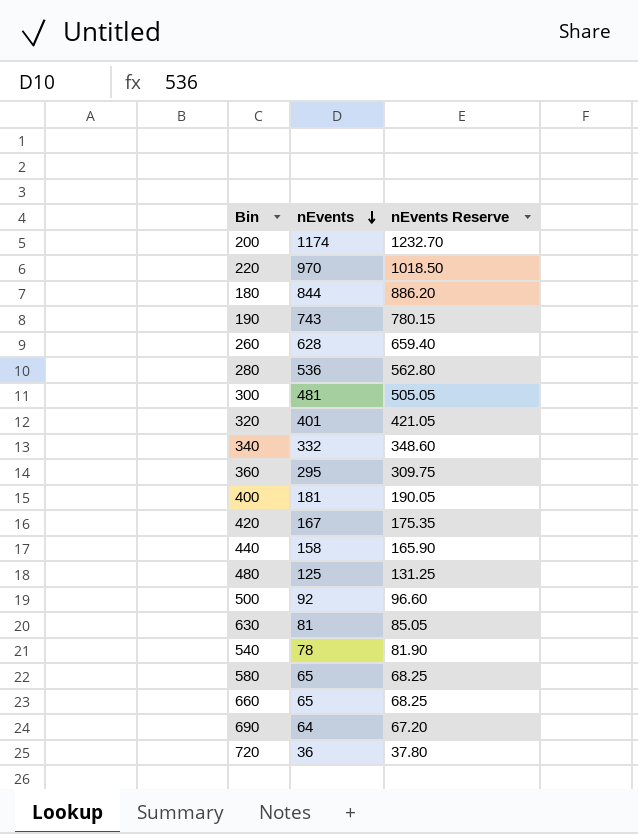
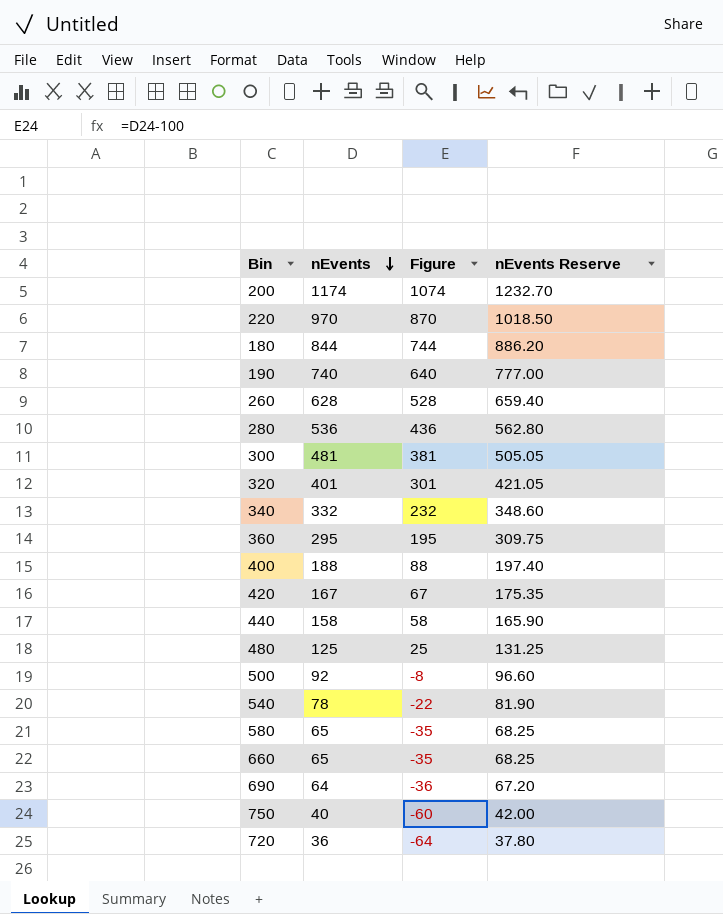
column Figure | formula: none -> [nEvents] - 100
row 630: 81 | 85.05 -> none
190 | nEvents: 743 -> 740
190 | nEvents Reserve: 780.15 -> 777.00
400 | nEvents: 181 -> 188
400 | nEvents Reserve: 190.05 -> 197.40
row 750: none -> 40 | -60 | 42.00

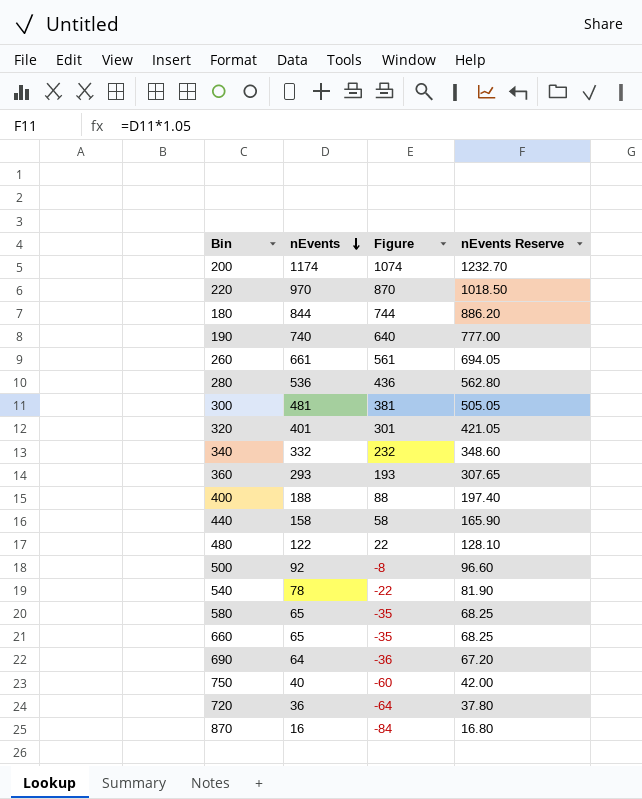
row 420: 167 | 67 | 175.35 -> none
260 | nEvents: 628 -> 661
260 | Figure: 528 -> 561
260 | nEvents Reserve: 659.40 -> 694.05
360 | nEvents: 295 -> 293
360 | Figure: 195 -> 193
360 | nEvents Reserve: 309.75 -> 307.65
480 | nEvents: 125 -> 122
480 | Figure: 25 -> 22
480 | nEvents Reserve: 131.25 -> 128.10
row 870: none -> 16 | -84 | 16.80

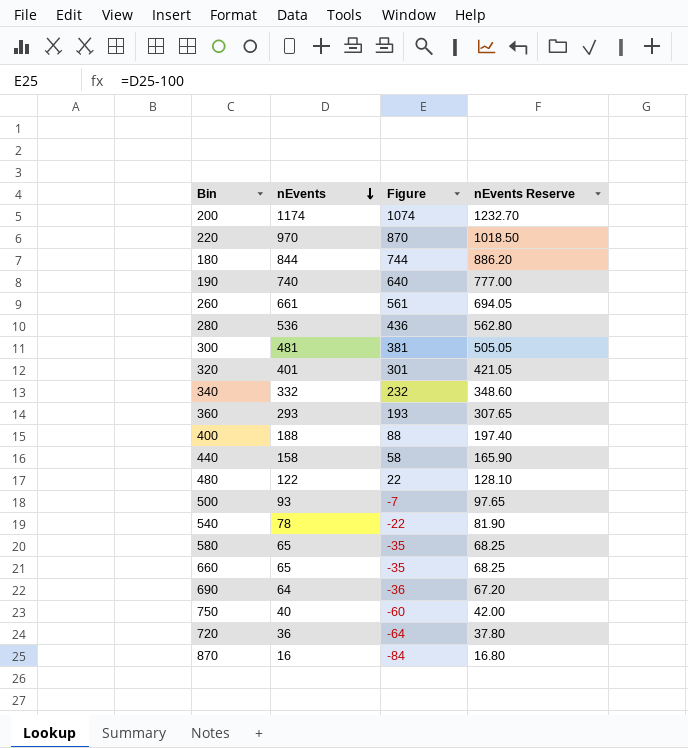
500 | nEvents: 92 -> 93
500 | Figure: -8 -> -7
500 | nEvents Reserve: 96.60 -> 97.65

